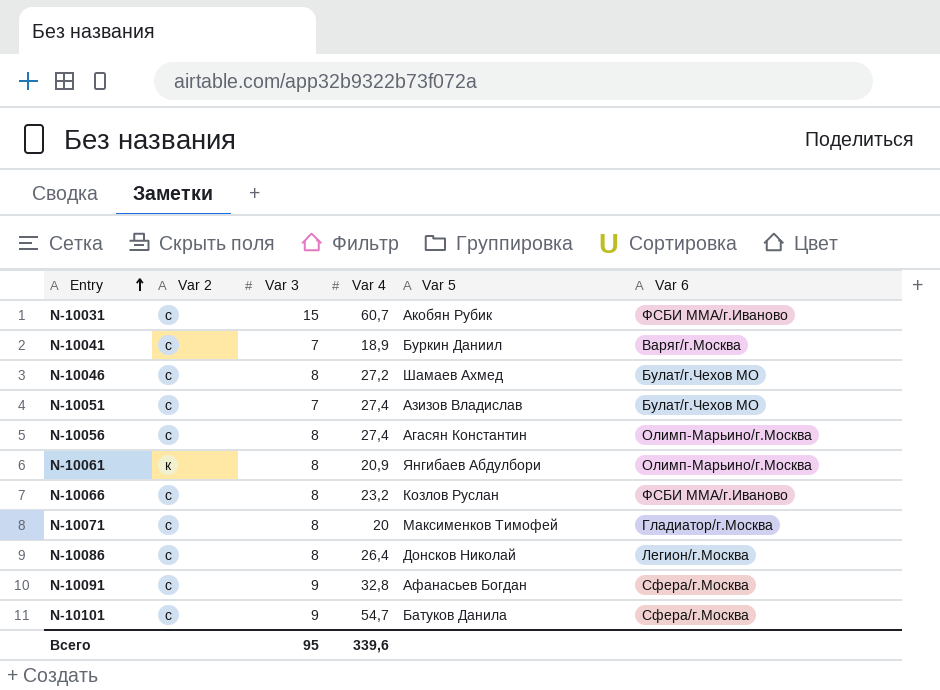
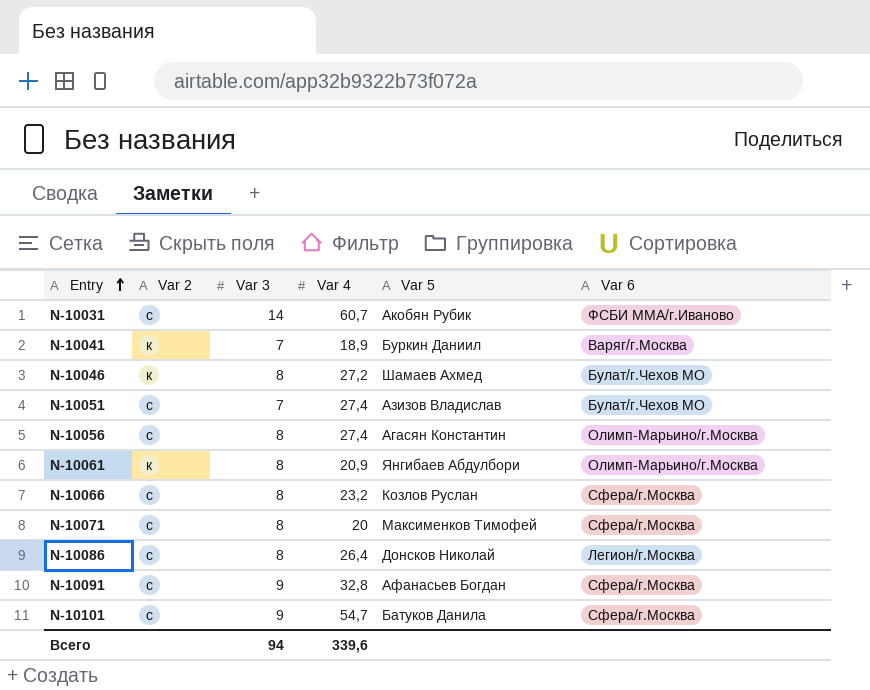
N-10031 | Var 3: 15 -> 14
N-10041 | Var 2: с -> к
N-10046 | Var 2: с -> к
N-10066 | Var 6: ФСБИ ММА/г.Иваново -> Сфера/г.Москва
N-10071 | Var 6: Гладиатор/г.Москва -> Сфера/г.Москва
Всего | Var 3: 95 -> 94

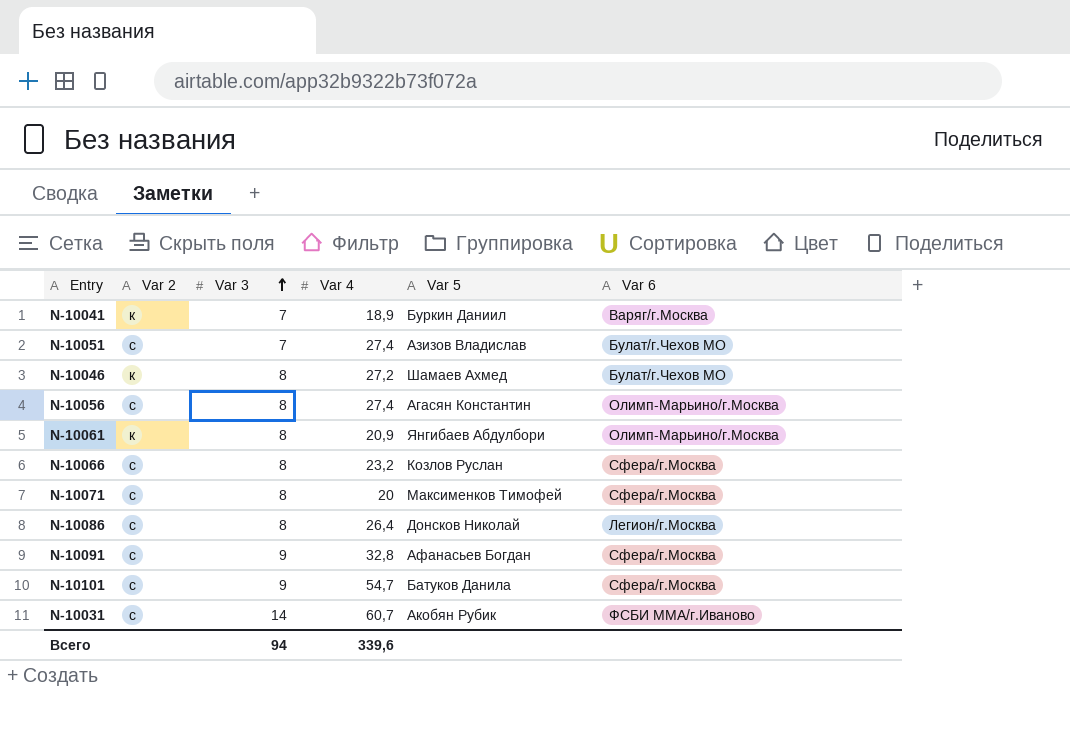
row order: Entry ascending -> Var 3 ascending

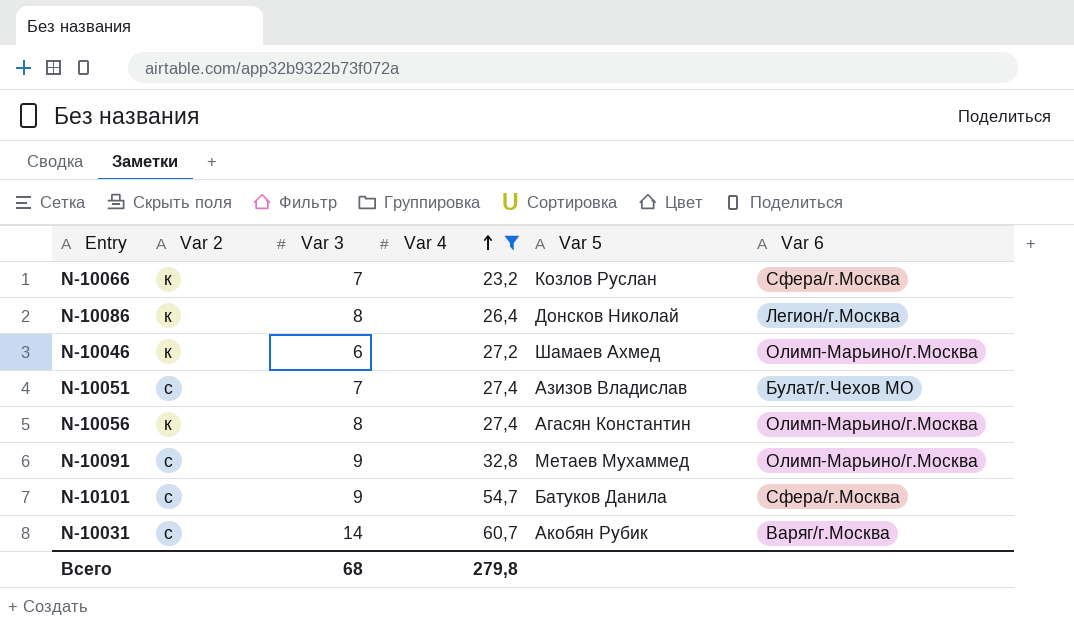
filter: none -> Var 4 >= 23,2
row order: Var 3 ascending -> Var 4 ascending
N-10066 | Var 2: с -> к
N-10066 | Var 3: 8 -> 7
N-10086 | Var 2: с -> к
N-10046 | Var 3: 8 -> 6
N-10046 | Var 6: Булат/г.Чехов МО -> Олимп-Марьино/г.Москва
N-10056 | Var 2: с -> к
N-10091 | Var 5: Афанасьев Богдан -> Метаев Мухаммед
N-10091 | Var 6: Сфера/г.Москва -> Олимп-Марьино/г.Москва
N-10031 | Var 6: ФСБИ ММА/г.Иваново -> Варяг/г.Москва
Всего | Var 3: 94 -> 68
Всего | Var 4: 339,6 -> 279,8

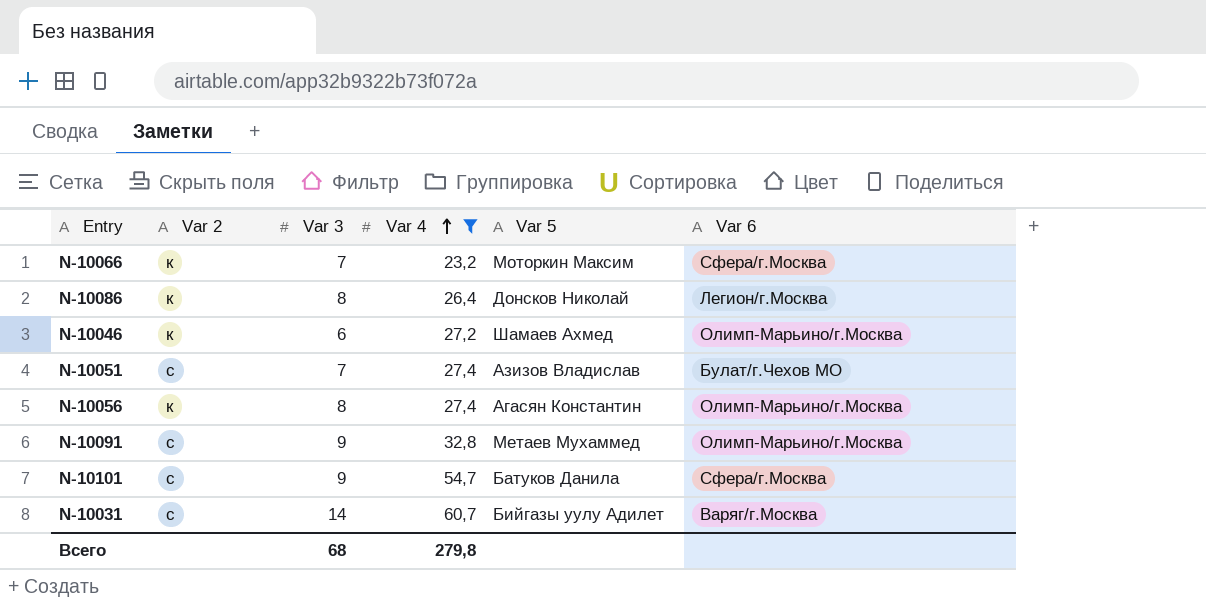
N-10066 | Var 5: Козлов Руслан -> Моторкин Максим
N-10031 | Var 5: Акобян Рубик -> Бийгазы уулу Адилет

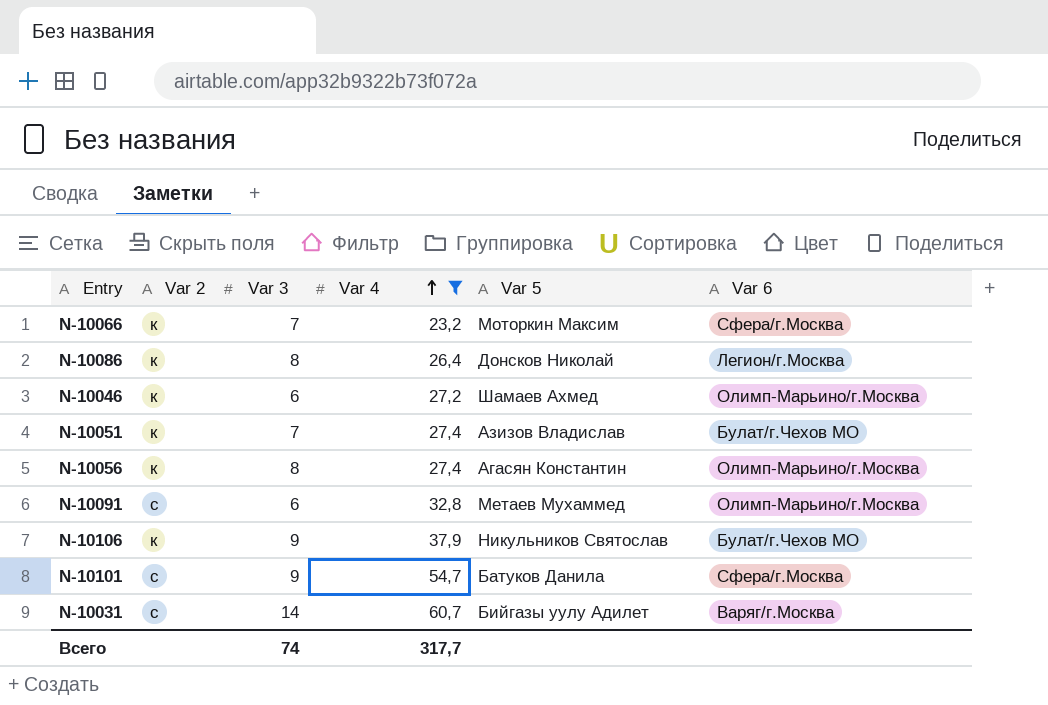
N-10051 | Var 2: с -> к
N-10091 | Var 3: 9 -> 6
row N-10106: none -> к | 9 | 37,9 | Никульников Святослав | Булат/г.Чехов МО
Всего | Var 3: 68 -> 74
Всего | Var 4: 279,8 -> 317,7

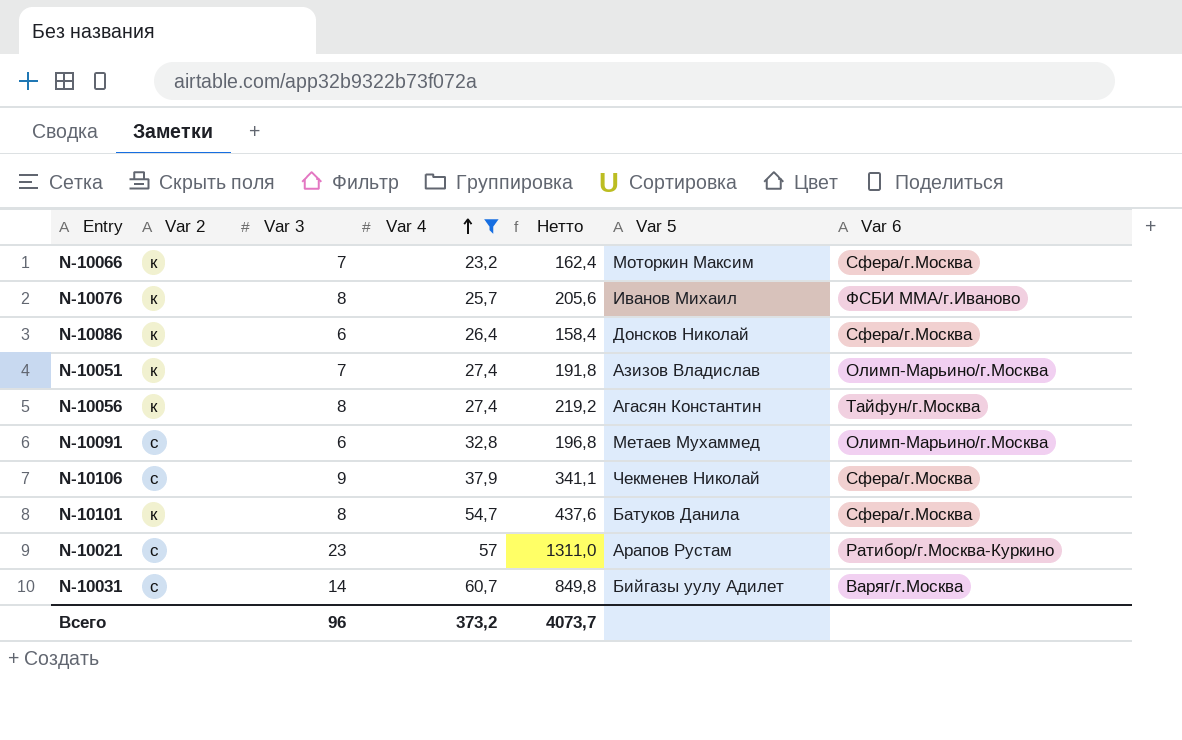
column Нетто | formula: none -> [Var 3] * [Var 4]
row N-10046: к | 6 | 27,2 | Шамаев Ахмед | Олимп-Марьино/г.Москва -> none
row N-10076: none -> к | 8 | 25,7 | 205,6 | Иванов Михаил | ФСБИ ММА/г.Иваново
N-10086 | Var 3: 8 -> 6
N-10086 | Var 6: Легион/г.Москва -> Сфера/г.Москва
N-10051 | Var 6: Булат/г.Чехов МО -> Олимп-Марьино/г.Москва
N-10056 | Var 6: Олимп-Марьино/г.Москва -> Тайфун/г.Москва
N-10106 | Var 2: к -> с
N-10106 | Var 5: Никульников Святослав -> Чекменев Николай
N-10106 | Var 6: Булат/г.Чехов МО -> Сфера/г.Москва
N-10101 | Var 2: с -> к
N-10101 | Var 3: 9 -> 8
row N-10021: none -> с | 23 | 57 | 1311,0 | Арапов Рустам | Ратибор/г.Москва-Куркино
Всего | Var 3: 74 -> 96
Всего | Var 4: 317,7 -> 373,2

